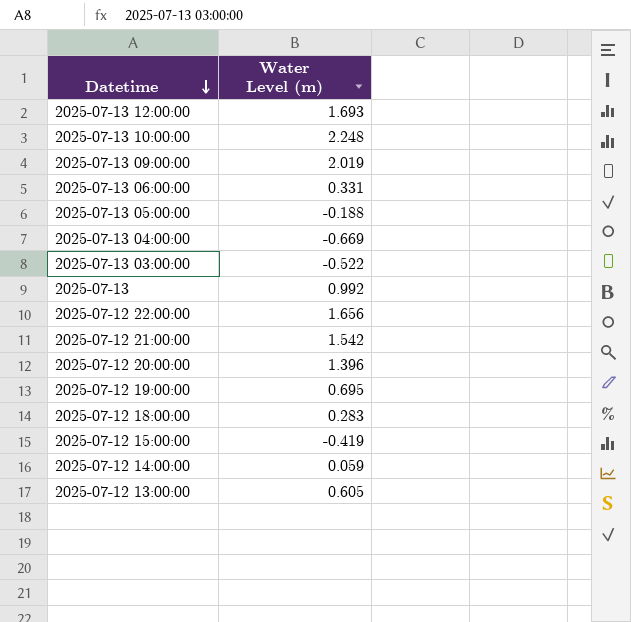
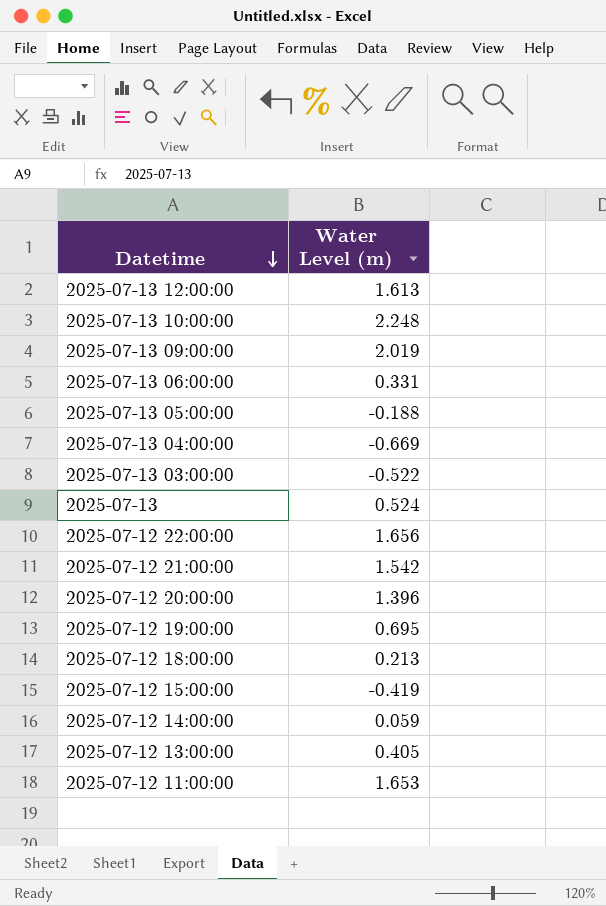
2025-07-13 12:00:00 | Water Level (m): 1.693 -> 1.613
2025-07-13 | Water Level (m): 0.992 -> 0.524
2025-07-12 18:00:00 | Water Level (m): 0.283 -> 0.213
2025-07-12 13:00:00 | Water Level (m): 0.605 -> 0.405
row 2025-07-12 11:00:00: none -> 1.653

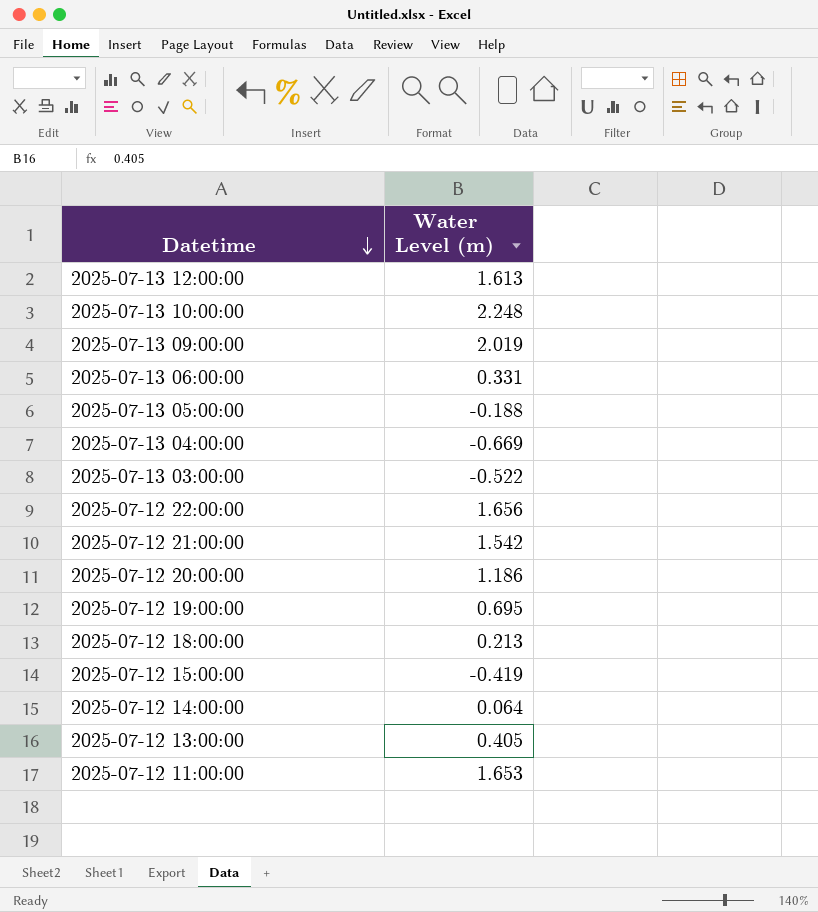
row 2025-07-13: 0.524 -> none
2025-07-12 20:00:00 | Water Level (m): 1.396 -> 1.186
2025-07-12 14:00:00 | Water Level (m): 0.059 -> 0.064

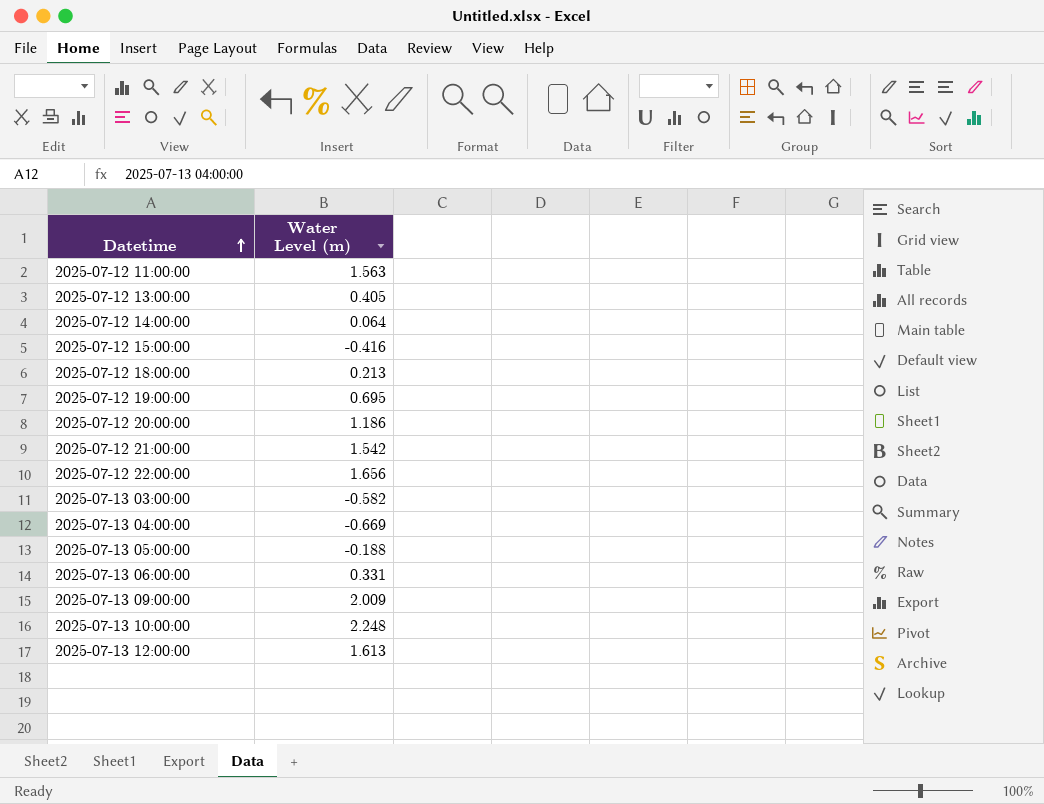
row order: Datetime descending -> Datetime ascending
2025-07-12 11:00:00 | Water Level (m): 1.653 -> 1.563
2025-07-12 15:00:00 | Water Level (m): -0.419 -> -0.416
2025-07-13 03:00:00 | Water Level (m): -0.522 -> -0.582
2025-07-13 09:00:00 | Water Level (m): 2.019 -> 2.009

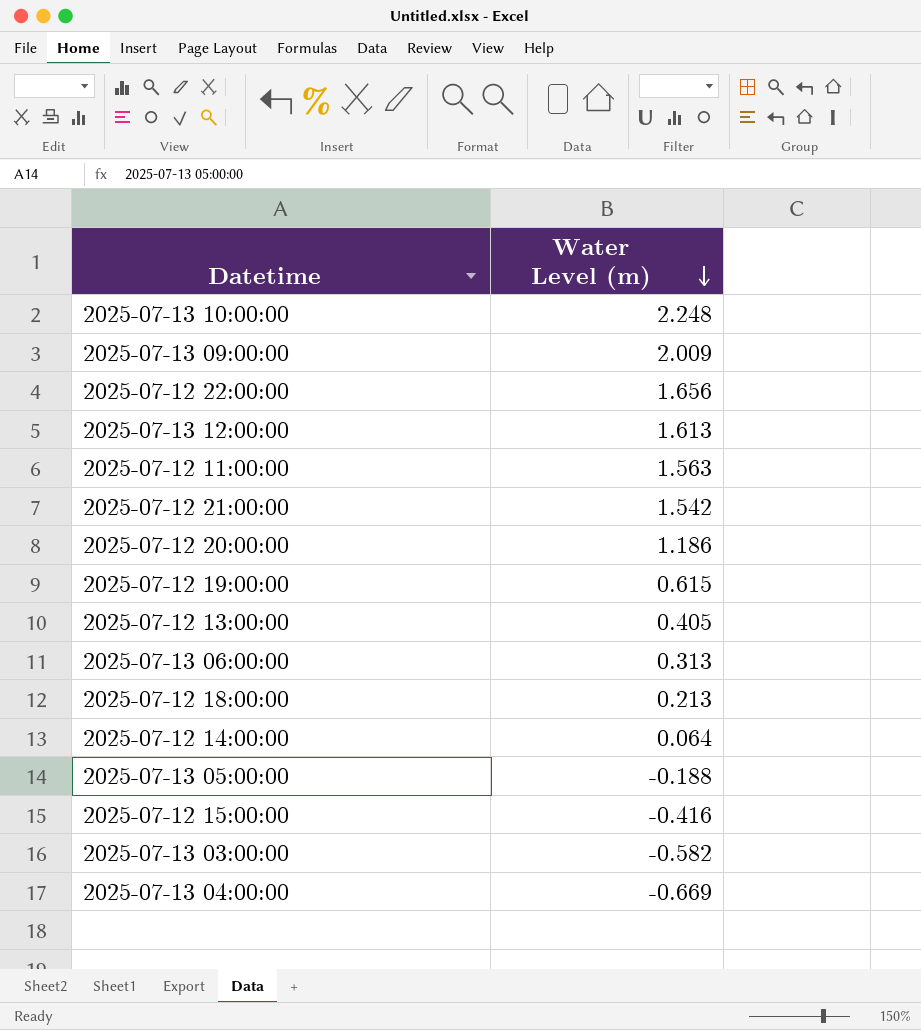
row order: Datetime ascending -> Water Level (m) descending
2025-07-12 19:00:00 | Water Level (m): 0.695 -> 0.615
2025-07-13 06:00:00 | Water Level (m): 0.331 -> 0.313

